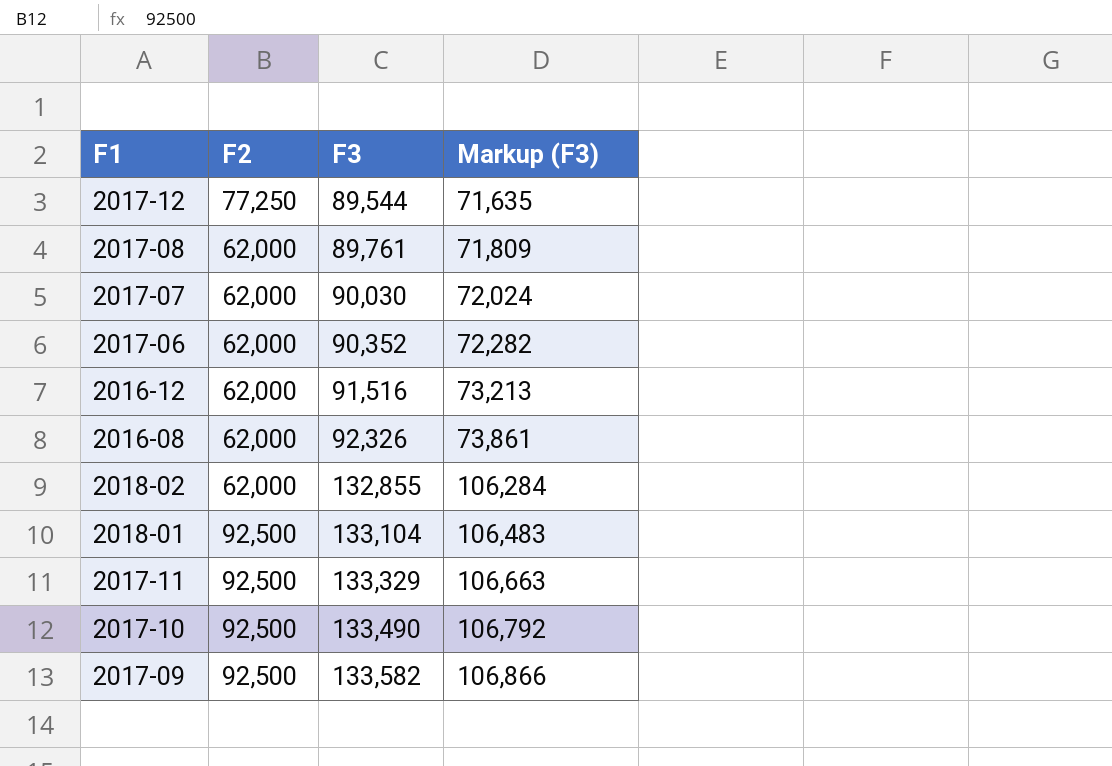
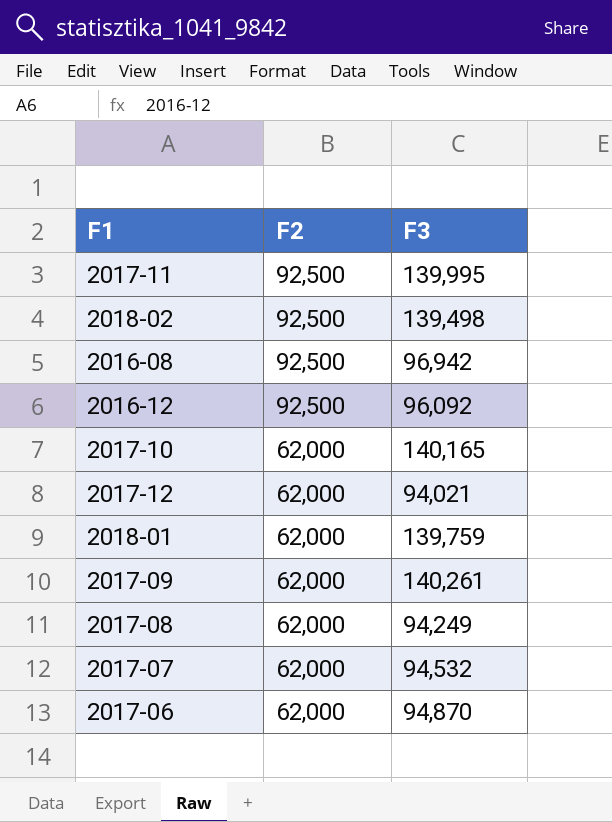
row order: F3 ascending -> F2 descending
column Markup (F3) | formula: [F3] * 0.8 -> none
2017-11 | F3: 133,329 -> 139,995
2018-02 | F2: 62,000 -> 92,500
2018-02 | F3: 132,855 -> 139,498
2016-08 | F2: 62,000 -> 92,500
2016-08 | F3: 92,326 -> 96,942
2016-12 | F2: 62,000 -> 92,500
2016-12 | F3: 91,516 -> 96,092
2017-10 | F2: 92,500 -> 62,000
2017-10 | F3: 133,490 -> 140,165
2017-12 | F2: 77,250 -> 62,000
2017-12 | F3: 89,544 -> 94,021
2018-01 | F2: 92,500 -> 62,000
2018-01 | F3: 133,104 -> 139,759
2017-09 | F2: 92,500 -> 62,000
2017-09 | F3: 133,582 -> 140,261
2017-08 | F3: 89,761 -> 94,249
2017-07 | F3: 90,030 -> 94,532
2017-06 | F3: 90,352 -> 94,870

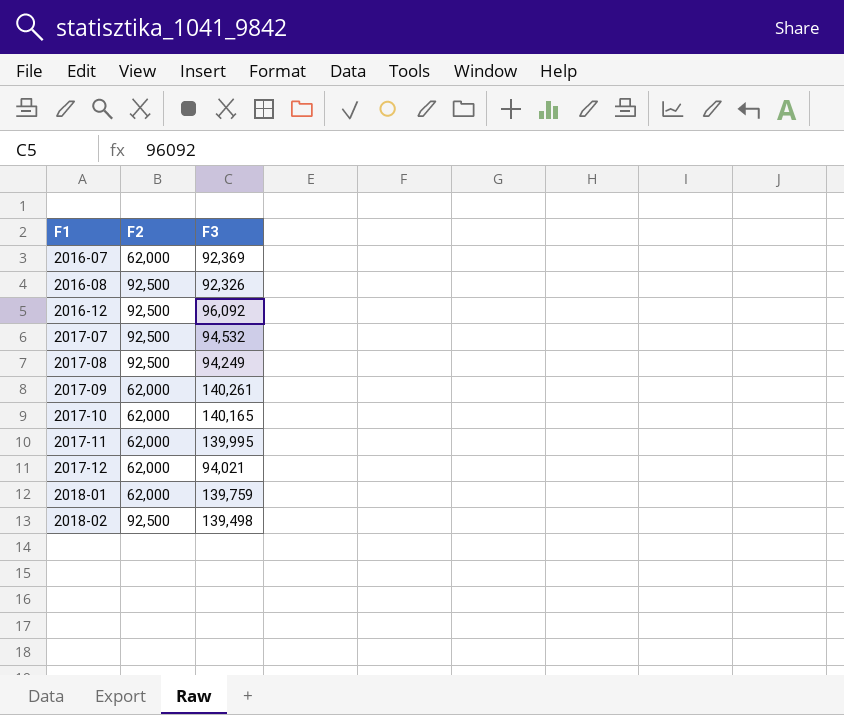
row order: F2 descending -> F1 ascending
row 2017-06: 62,000 | 94,870 -> none
row 2016-07: none -> 62,000 | 92,369
2016-08 | F3: 96,942 -> 92,326
2017-07 | F2: 62,000 -> 92,500
2017-08 | F2: 62,000 -> 92,500
2017-11 | F2: 92,500 -> 62,000

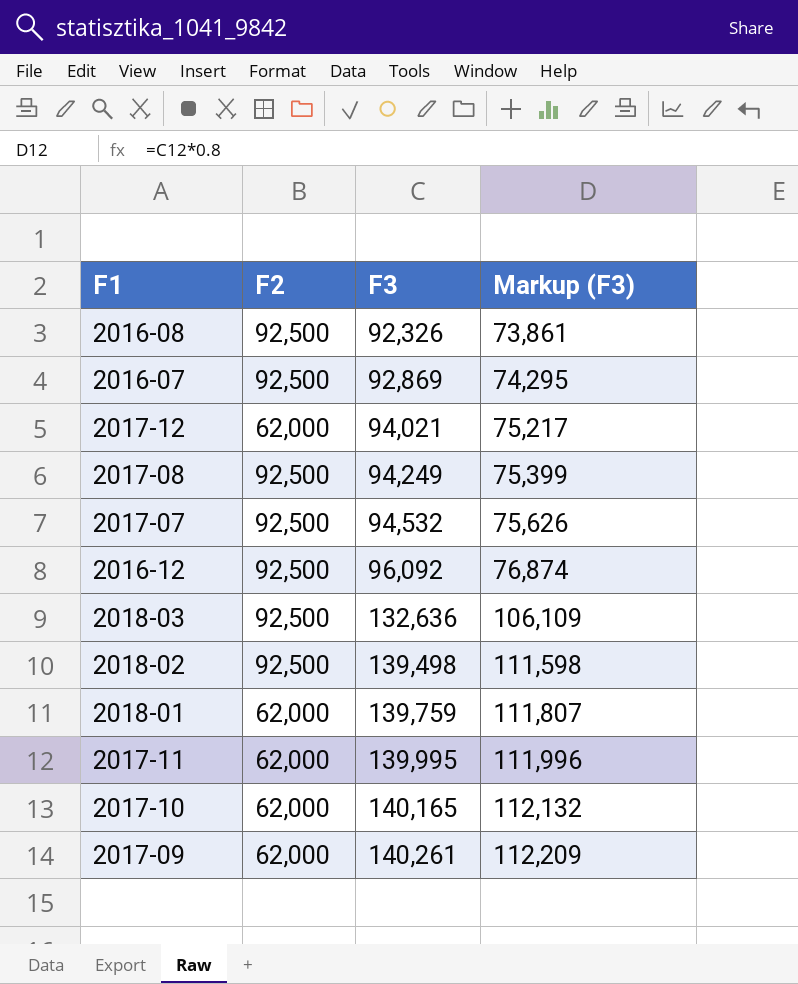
row order: F1 ascending -> F3 ascending
column Markup (F3) | formula: none -> [F3] * 0.8
2016-07 | F2: 62,000 -> 92,500
2016-07 | F3: 92,369 -> 92,869
row 2018-03: none -> 92,500 | 132,636 | 106,109

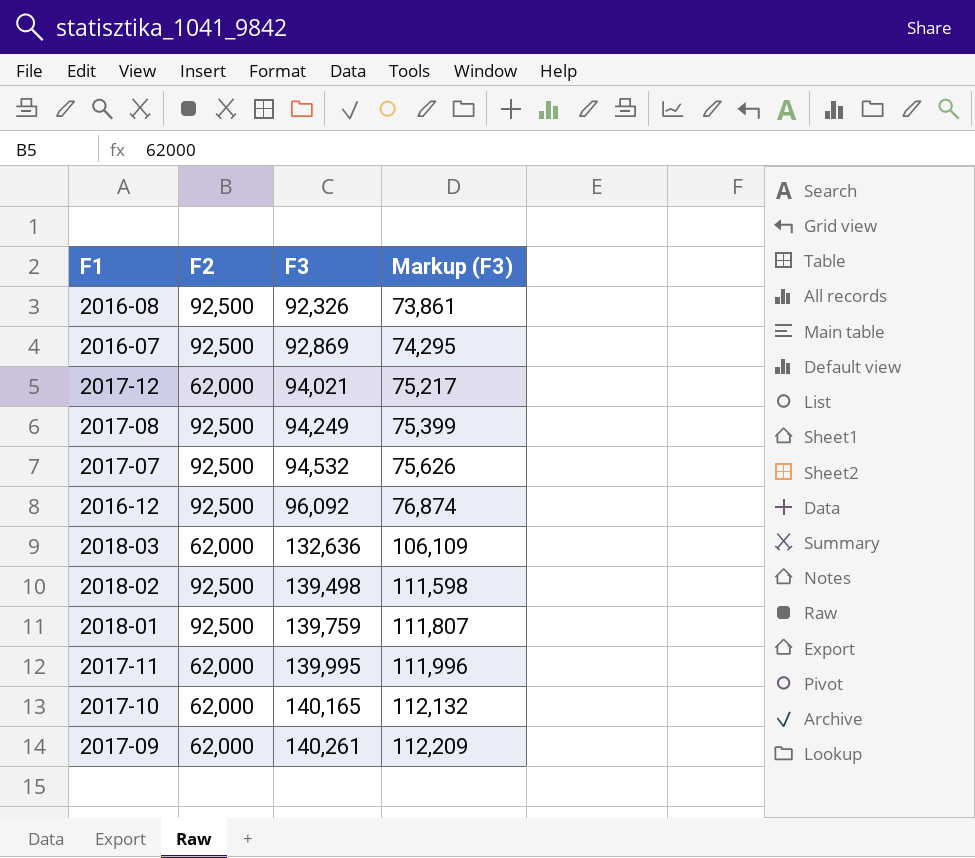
2018-03 | F2: 92,500 -> 62,000
2018-01 | F2: 62,000 -> 92,500

